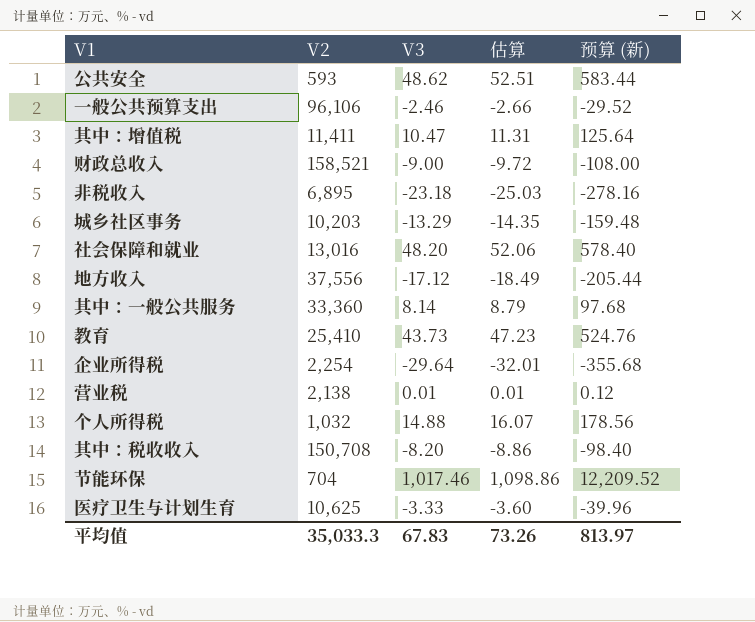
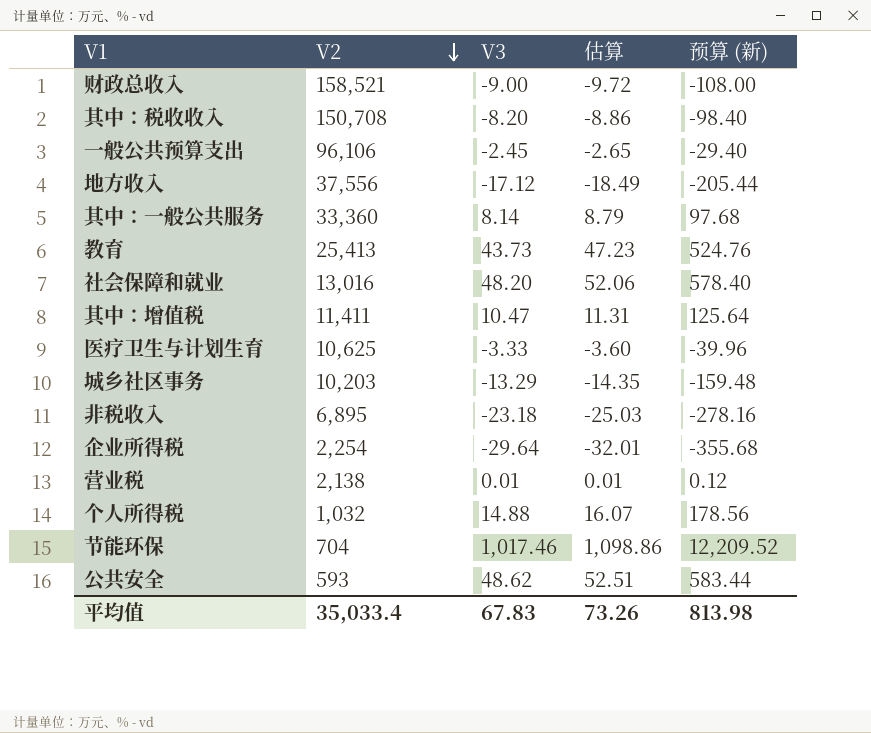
row order: none -> V2 descending
一般公共预算支出 | V3: -2.46 -> -2.45
一般公共预算支出 | 估算: -2.66 -> -2.65
一般公共预算支出 | 预算 (新): -29.52 -> -29.40
教育 | V2: 25,410 -> 25,413
平均值 | V2: 35,033.3 -> 35,033.4
平均值 | 预算 (新): 813.97 -> 813.98

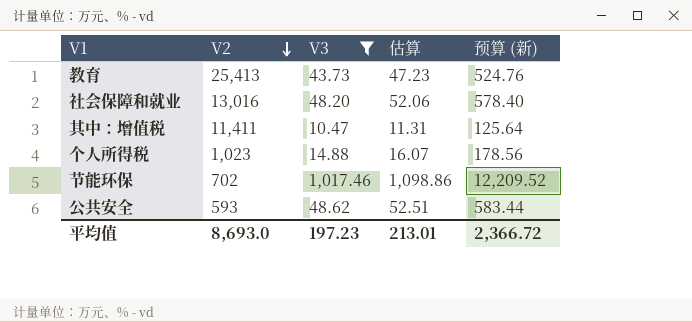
filter: none -> V3 >= 10.47
个人所得税 | V2: 1,032 -> 1,023
节能环保 | V2: 704 -> 702
平均值 | V2: 35,033.4 -> 8,693.0
平均值 | V3: 67.83 -> 197.23
平均值 | 估算: 73.26 -> 213.01
平均值 | 预算 (新): 813.98 -> 2,366.72

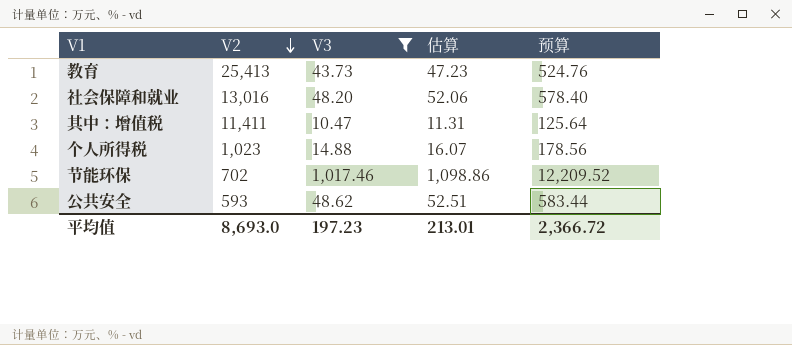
column name: 预算 (新) -> 预算

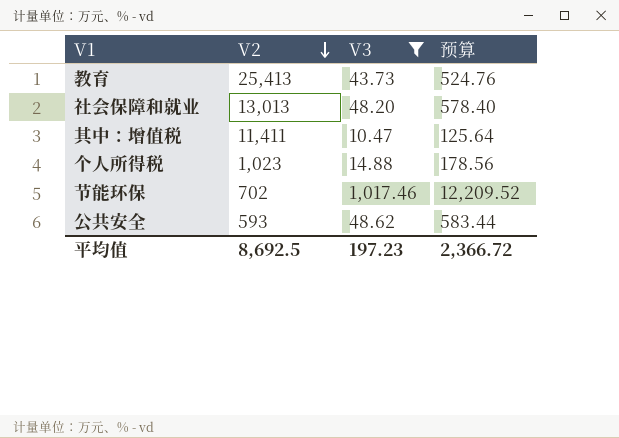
column 估算 | formula: [V3] * 1.08 -> none
社会保障和就业 | V2: 13,016 -> 13,013
平均值 | V2: 8,693.0 -> 8,692.5

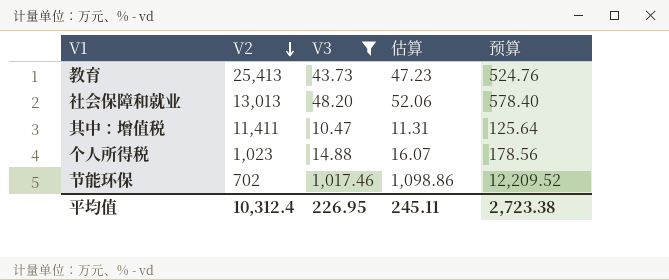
column 估算 | formula: none -> [V3] * 1.08
row 公共安全: 593 | 48.62 | 583.44 -> none
平均值 | V2: 8,692.5 -> 10,312.4
平均值 | V3: 197.23 -> 226.95
平均值 | 预算: 2,366.72 -> 2,723.38

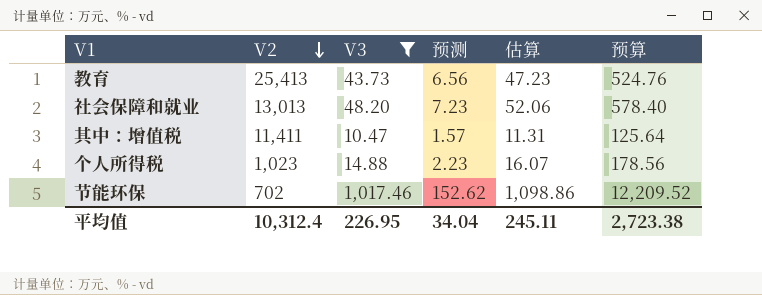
column 预测 | formula: none -> [V3] * 0.15

